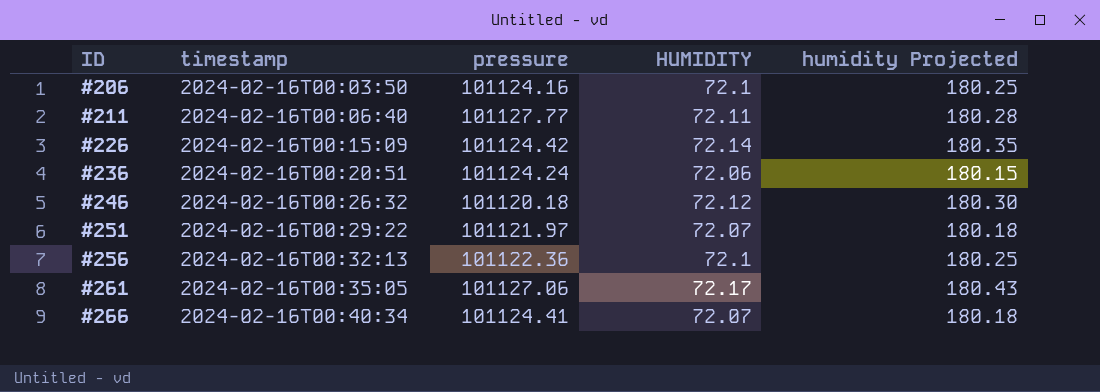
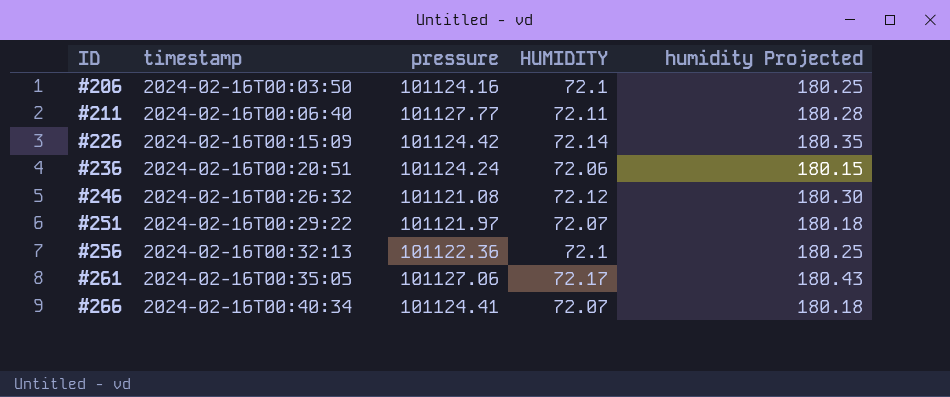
#246 | pressure: 101120.18 -> 101121.08

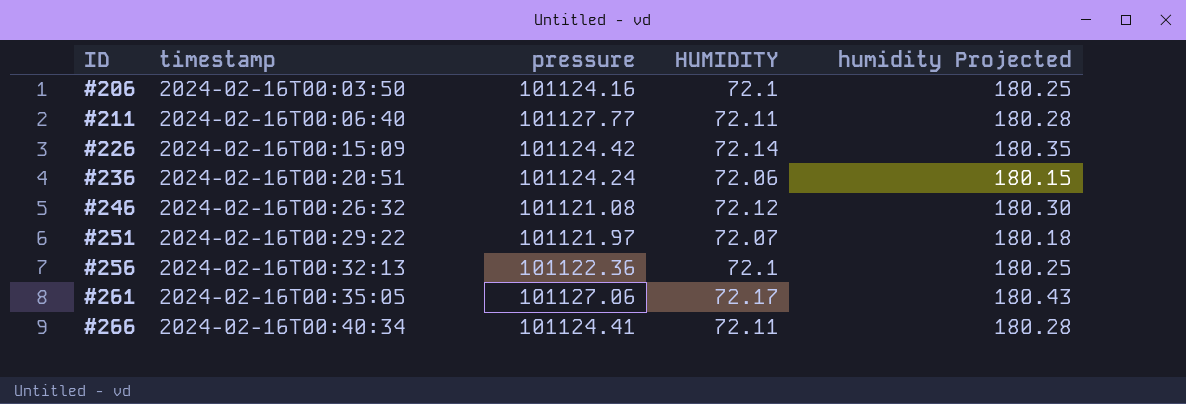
#266 | HUMIDITY: 72.07 -> 72.11
#266 | humidity Projected: 180.18 -> 180.28

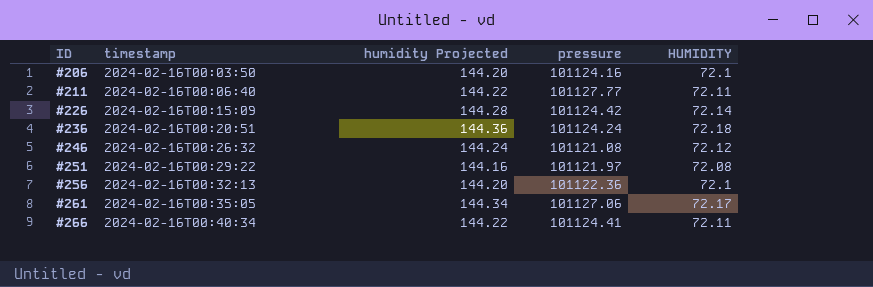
column humidity Projected | formula: [HUMIDITY] * 2.5 -> [HUMIDITY] * 2
column humidity Projected | position: 5 -> 3
#236 | HUMIDITY: 72.06 -> 72.18
#251 | HUMIDITY: 72.07 -> 72.08

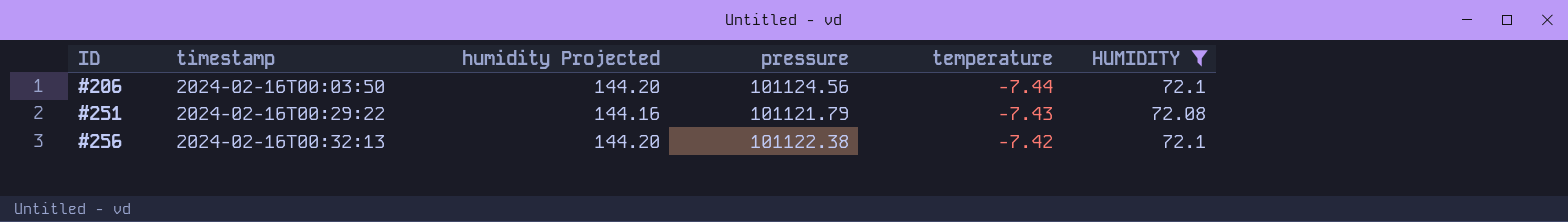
filter: none -> HUMIDITY <= 72.1
column temperature | position: none -> 5
#206 | pressure: 101124.16 -> 101124.56
#251 | pressure: 101121.97 -> 101121.79
#256 | pressure: 101122.36 -> 101122.38

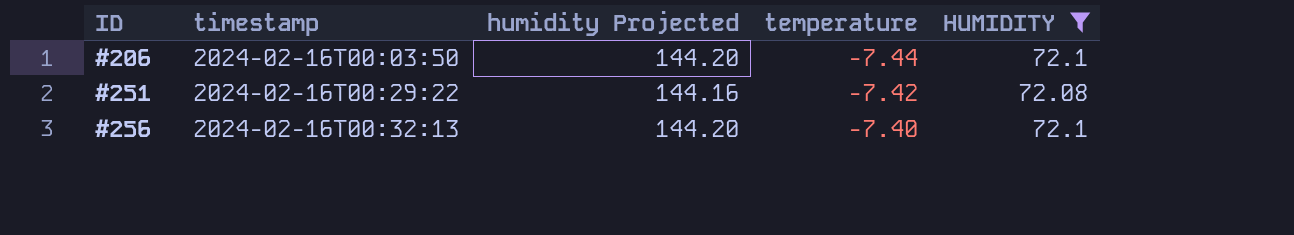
column pressure | position: 4 -> none
#251 | temperature: -7.43 -> -7.42
#256 | temperature: -7.42 -> -7.40

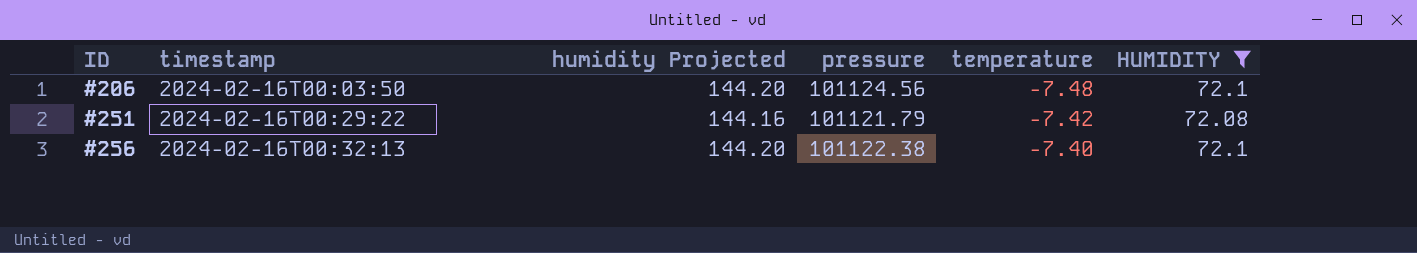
column pressure | position: none -> 4
#206 | temperature: -7.44 -> -7.48

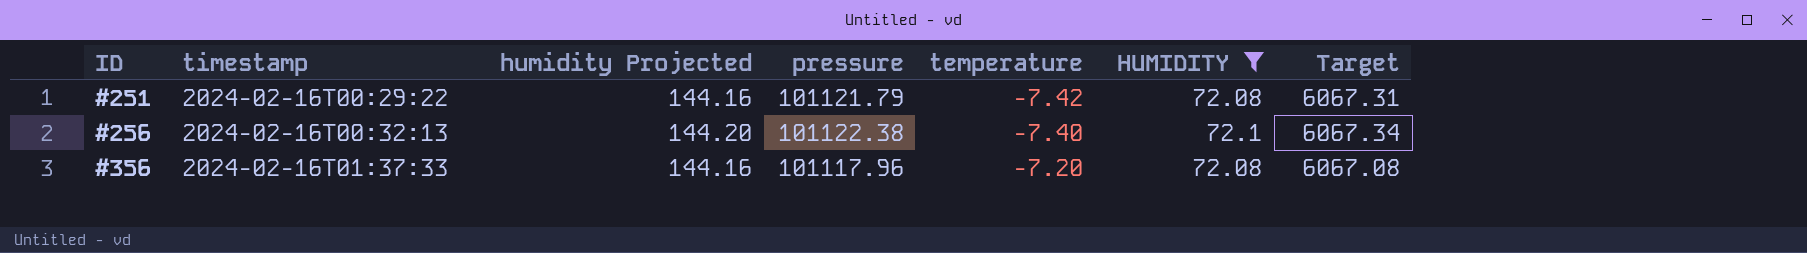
column Target | formula: none -> [pressure] * 0.06
row #206: 2024-02-16T00:03:50 | 144.20 | 101124.56 | -7.48 | 72.1 -> none
row #356: none -> 2024-02-16T01:37:33 | 144.16 | 101117.96 | -7.20 | 72.08 | 6067.08

